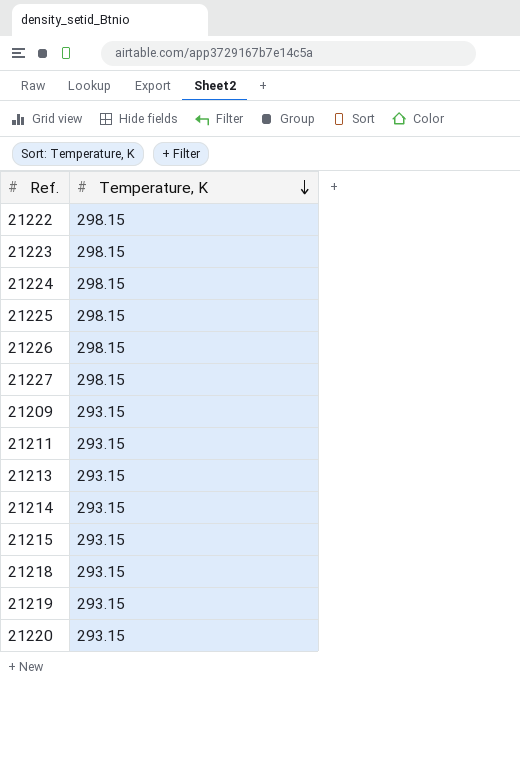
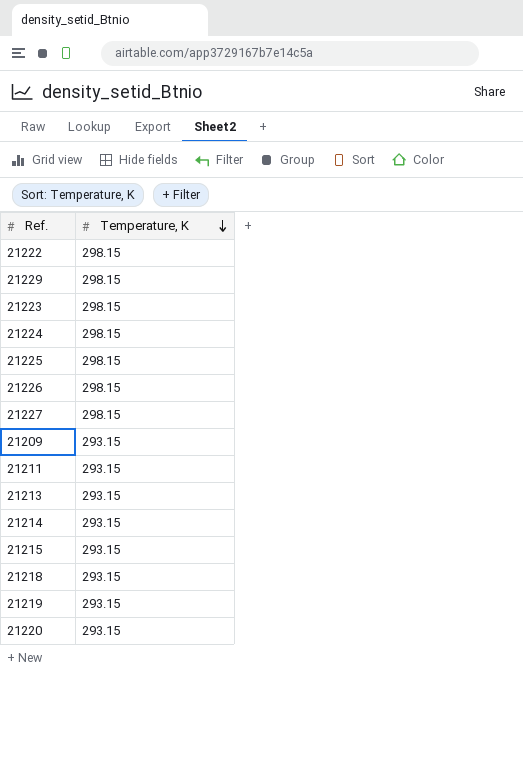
row 21229: none -> 298.15

